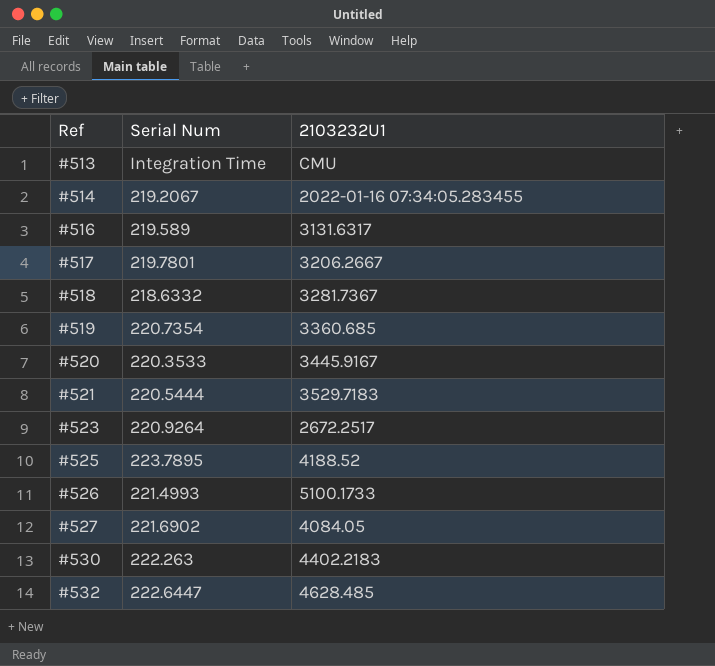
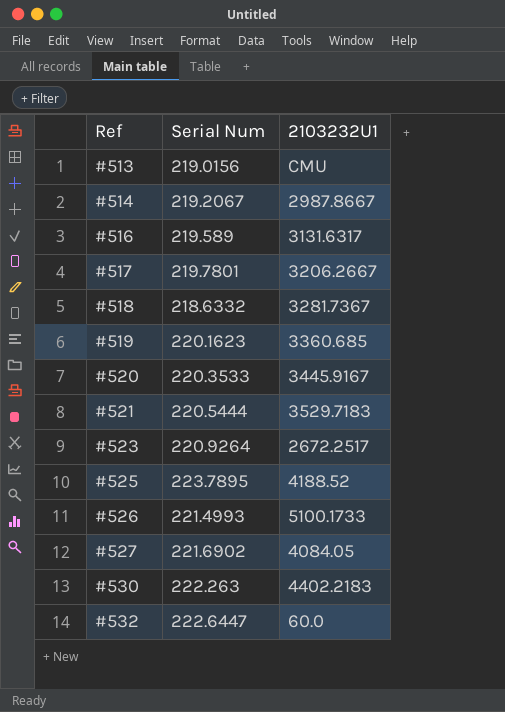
#513 | Serial Num: Integration Time -> 219.0156
#514 | 2103232U1: 2022-01-16 07:34:05.283455 -> 2987.8667
#519 | Serial Num: 220.7354 -> 220.1623
#532 | 2103232U1: 4628.485 -> 60.0

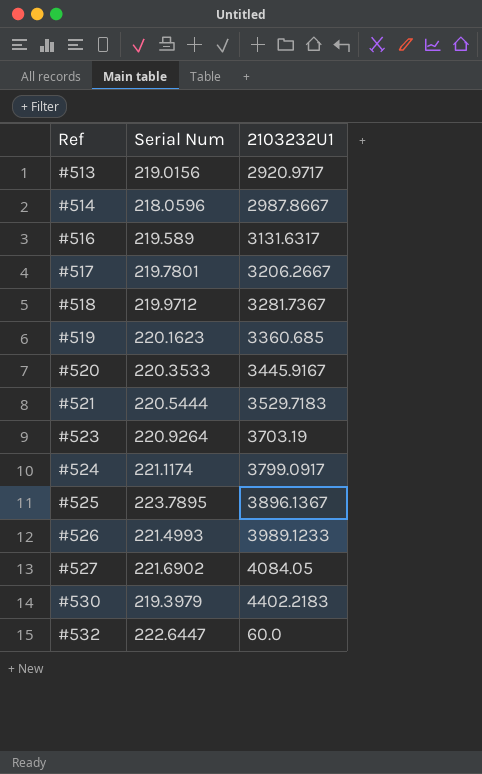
#513 | 2103232U1: CMU -> 2920.9717
#514 | Serial Num: 219.2067 -> 218.0596
#518 | Serial Num: 218.6332 -> 219.9712
#523 | 2103232U1: 2672.2517 -> 3703.19
row #524: none -> 221.1174 | 3799.0917
#525 | 2103232U1: 4188.52 -> 3896.1367
#526 | 2103232U1: 5100.1733 -> 3989.1233
#530 | Serial Num: 222.263 -> 219.3979

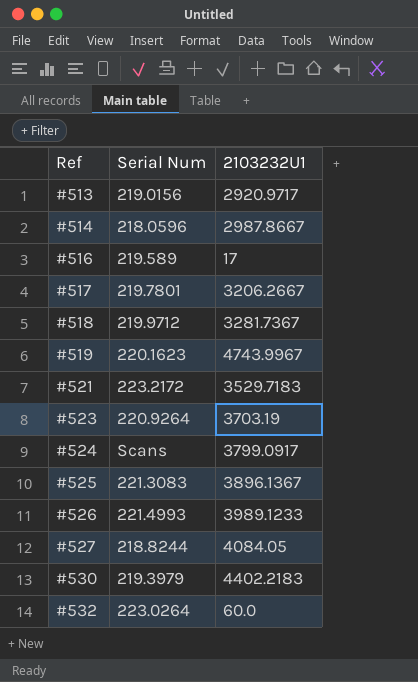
row #520: 220.3533 | 3445.9167 -> none
#516 | 2103232U1: 3131.6317 -> 17
#519 | 2103232U1: 3360.685 -> 4743.9967
#521 | Serial Num: 220.5444 -> 223.2172
#524 | Serial Num: 221.1174 -> Scans
#525 | Serial Num: 223.7895 -> 221.3083
#527 | Serial Num: 221.6902 -> 218.8244
#532 | Serial Num: 222.6447 -> 223.0264

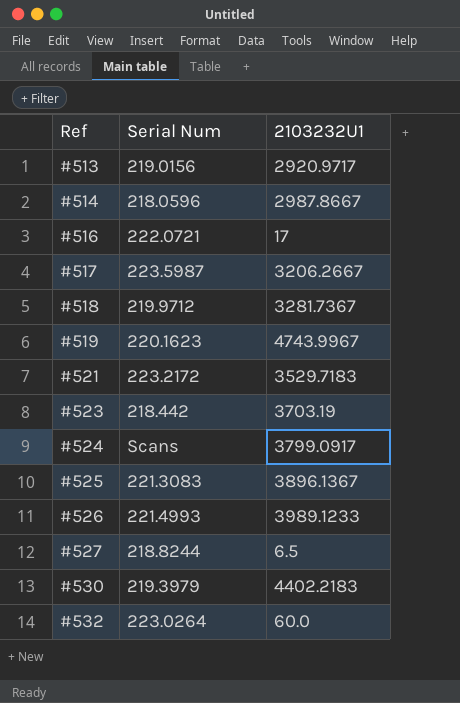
#516 | Serial Num: 219.589 -> 222.0721
#517 | Serial Num: 219.7801 -> 223.5987
#523 | Serial Num: 220.9264 -> 218.442
#527 | 2103232U1: 4084.05 -> 6.5

